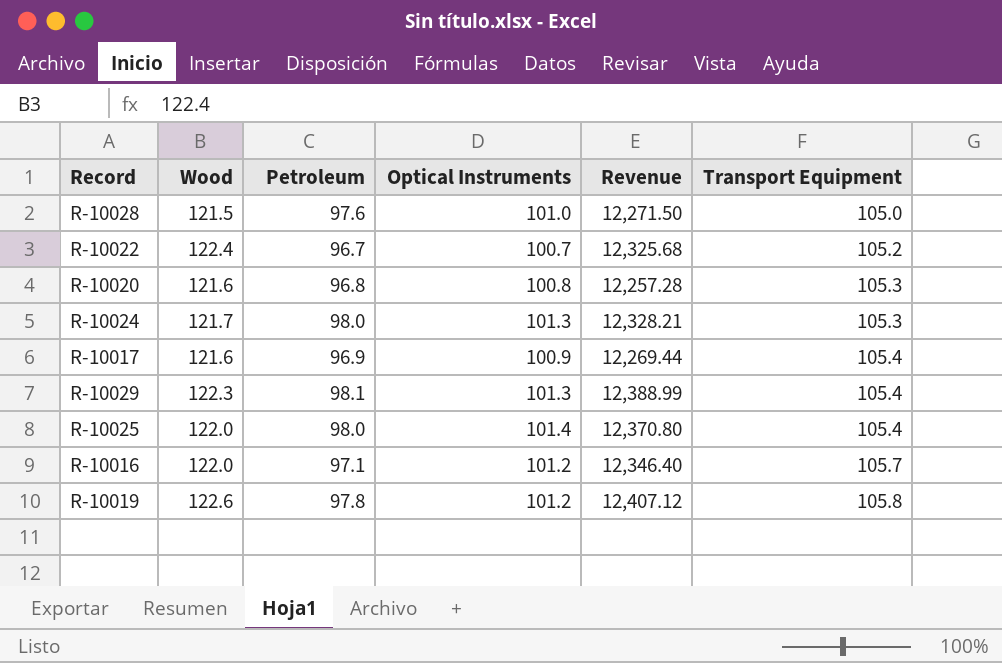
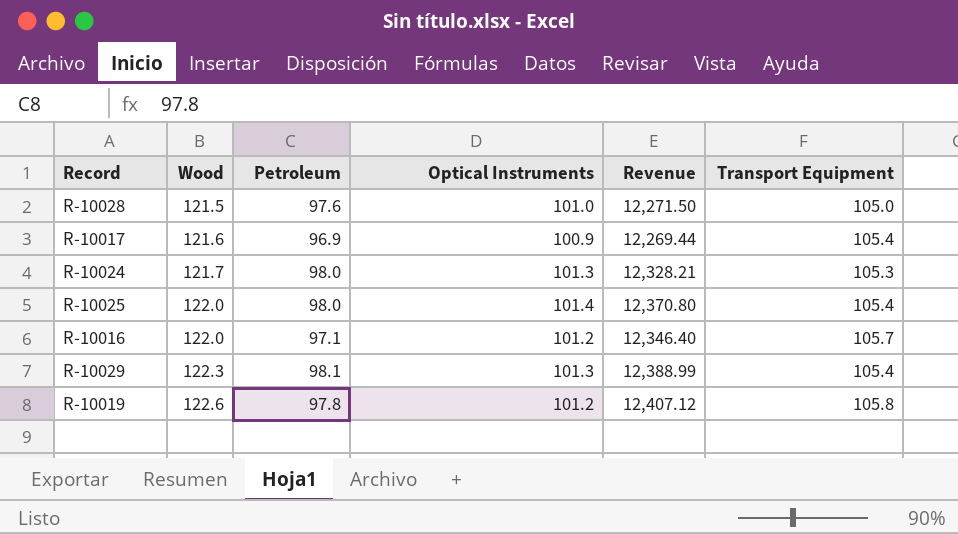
row order: Transport Equipment ascending -> Wood ascending
row R-10022: 122.4 | 96.7 | 100.7 | 12,325.68 | 105.2 -> none
row R-10020: 121.6 | 96.8 | 100.8 | 12,257.28 | 105.3 -> none

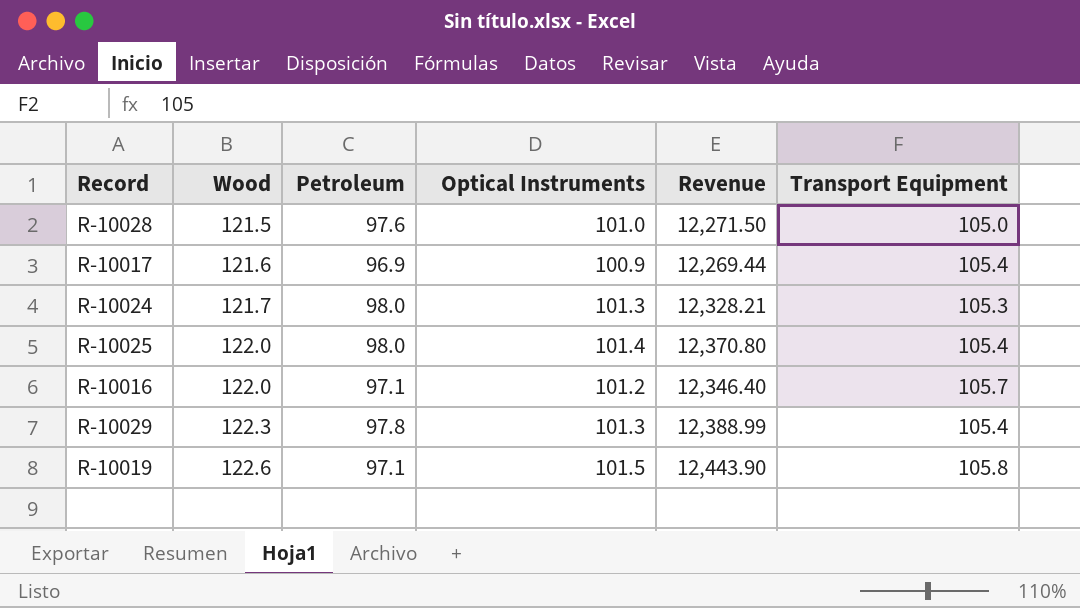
R-10029 | Petroleum: 98.1 -> 97.8
R-10019 | Petroleum: 97.8 -> 97.1
R-10019 | Optical Instruments: 101.2 -> 101.5
R-10019 | Revenue: 12,407.12 -> 12,443.90

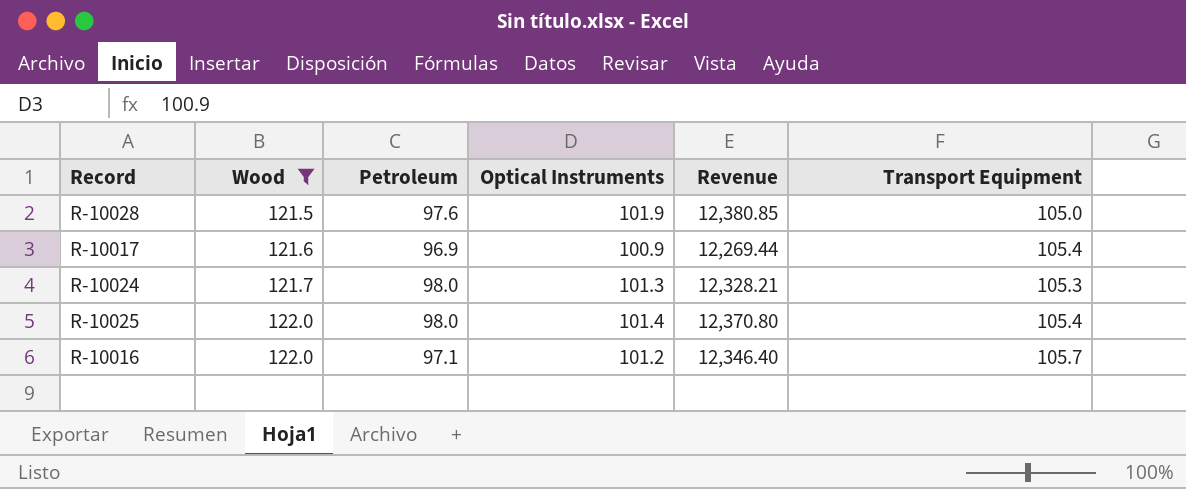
filter: none -> Wood <= 122.0
R-10028 | Optical Instruments: 101.0 -> 101.9
R-10028 | Revenue: 12,271.50 -> 12,380.85

